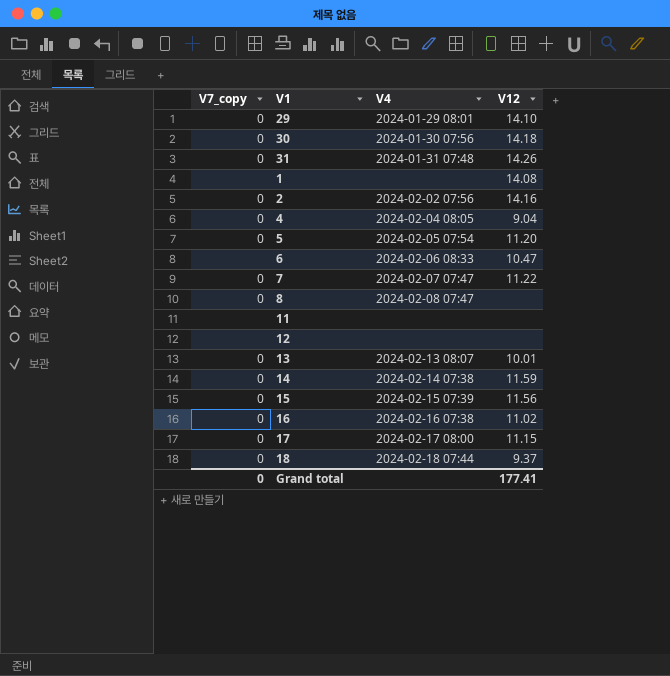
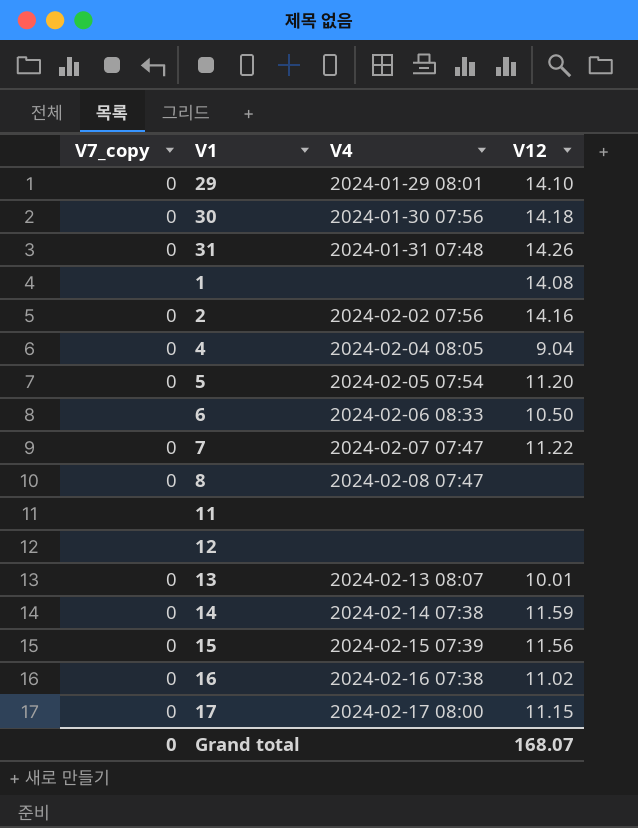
row 18: 0 | 2024-02-18 07:44 | 9.37 -> none
6 | V12: 10.47 -> 10.50
Grand total | V12: 177.41 -> 168.07

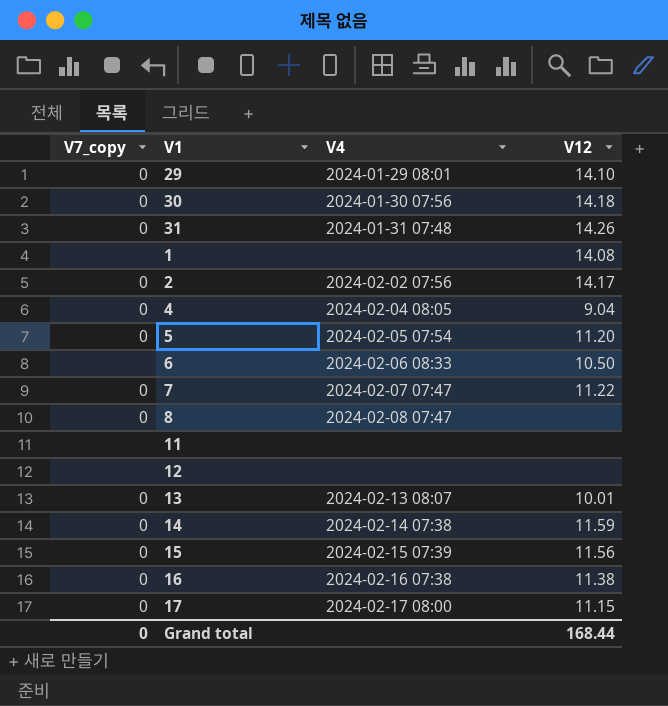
2 | V12: 14.16 -> 14.17
16 | V12: 11.02 -> 11.38
Grand total | V12: 168.07 -> 168.44

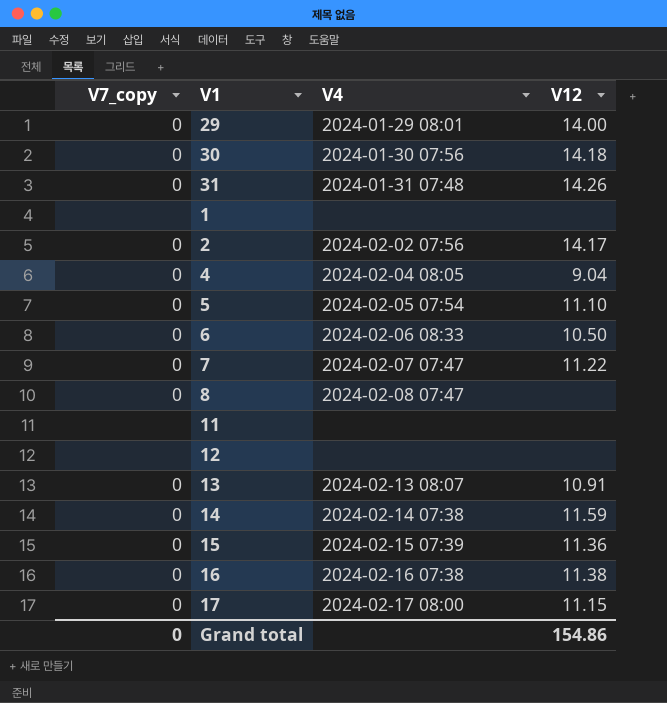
29 | V12: 14.10 -> 14.00
1 | V12: 14.08 -> none
5 | V12: 11.20 -> 11.10
6 | V7_copy: none -> 0
13 | V12: 10.01 -> 10.91
15 | V12: 11.56 -> 11.36
Grand total | V12: 168.44 -> 154.86

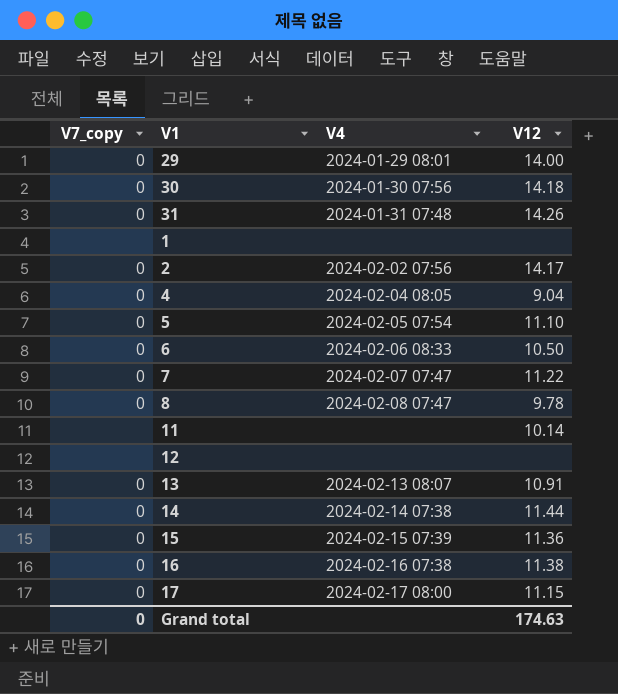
8 | V12: none -> 9.78
11 | V12: none -> 10.14
14 | V12: 11.59 -> 11.44
Grand total | V12: 154.86 -> 174.63

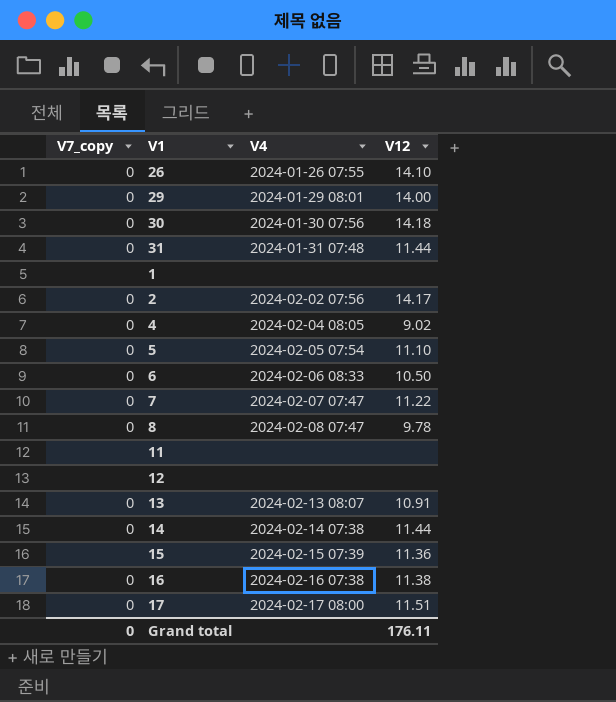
row 26: none -> 0 | 2024-01-26 07:55 | 14.10
31 | V12: 14.26 -> 11.44
4 | V12: 9.04 -> 9.02
11 | V12: 10.14 -> none
15 | V7_copy: 0 -> none
17 | V12: 11.15 -> 11.51
Grand total | V12: 174.63 -> 176.11

